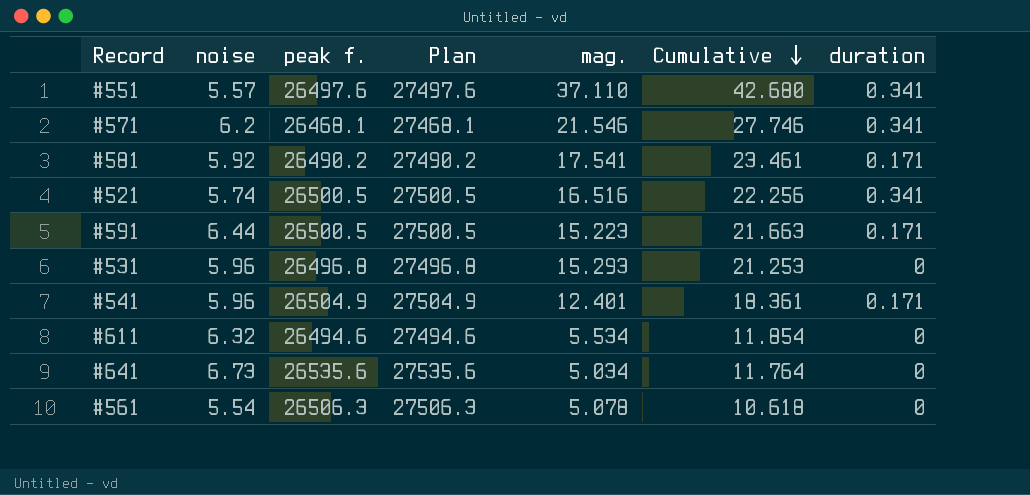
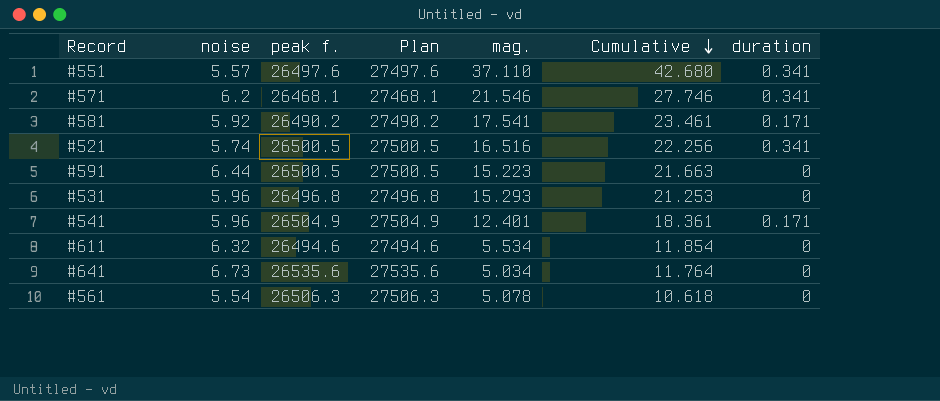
#591 | duration: 0.171 -> 0

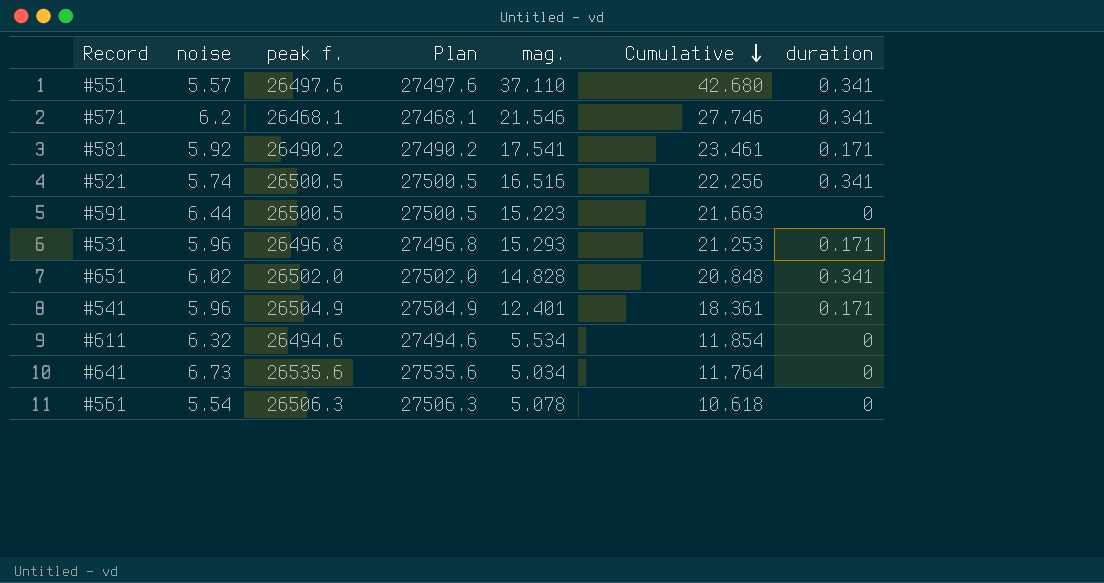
#531 | duration: 0 -> 0.171
row #651: none -> 6.02 | 26502.0 | 27502.0 | 14.828 | 20.848 | 0.341

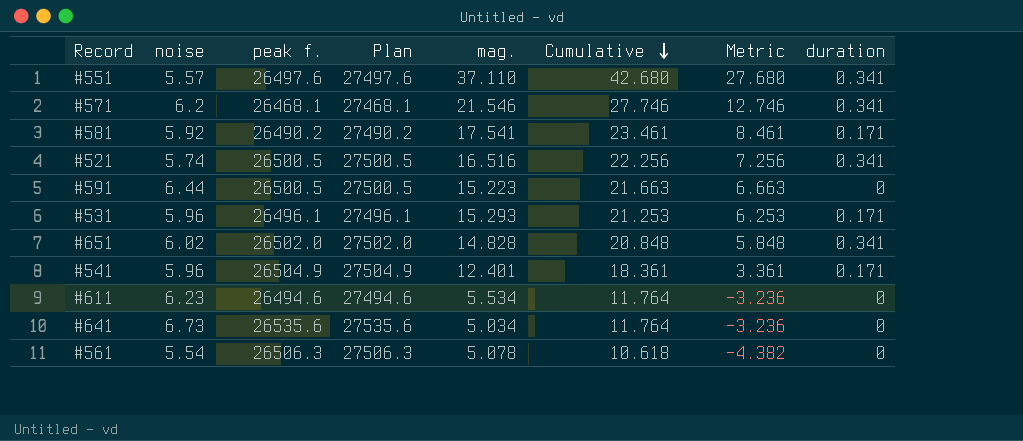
column Metric | formula: none -> [Cumulative] - 15
#531 | peak f.: 26496.8 -> 26496.1
#531 | Plan: 27496.8 -> 27496.1
#611 | noise: 6.32 -> 6.23
#611 | Cumulative: 11.854 -> 11.764

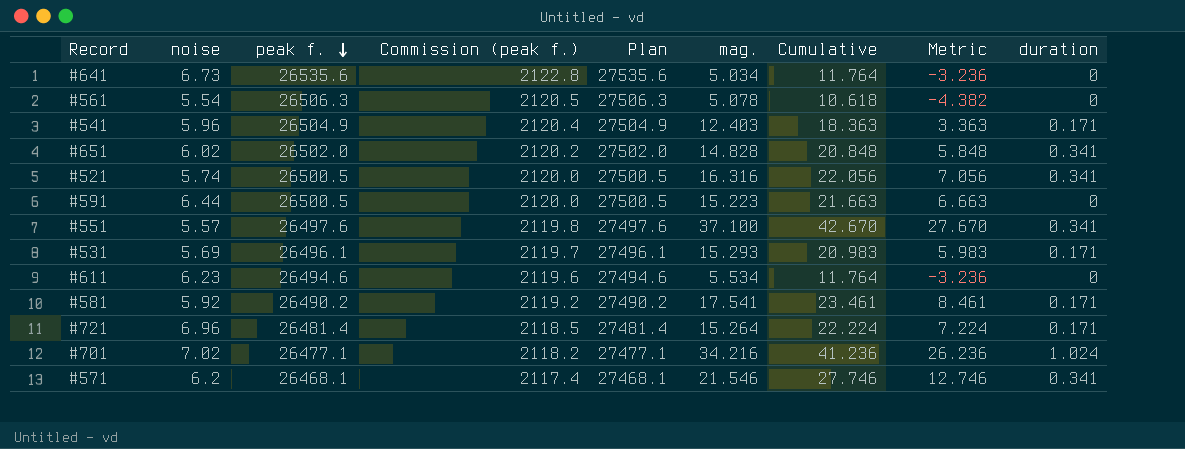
row order: Cumulative descending -> peak f. descending
column Commission (peak f.) | formula: none -> [peak f.] * 0.08
#541 | mag.: 12.401 -> 12.403
#541 | Cumulative: 18.361 -> 18.363
#541 | Metric: 3.361 -> 3.363
#521 | mag.: 16.516 -> 16.316
#521 | Cumulative: 22.256 -> 22.056
#521 | Metric: 7.256 -> 7.056
#551 | mag.: 37.110 -> 37.100
#551 | Cumulative: 42.680 -> 42.670
#551 | Metric: 27.680 -> 27.670
#531 | noise: 5.96 -> 5.69
#531 | Cumulative: 21.253 -> 20.983
#531 | Metric: 6.253 -> 5.983
row #721: none -> 6.96 | 26481.4 | 2118.5 | 27481.4 | 15.264 | 22.224 | 7.224 | 0.171
row #701: none -> 7.02 | 26477.1 | 2118.2 | 27477.1 | 34.216 | 41.236 | 26.236 | 1.024

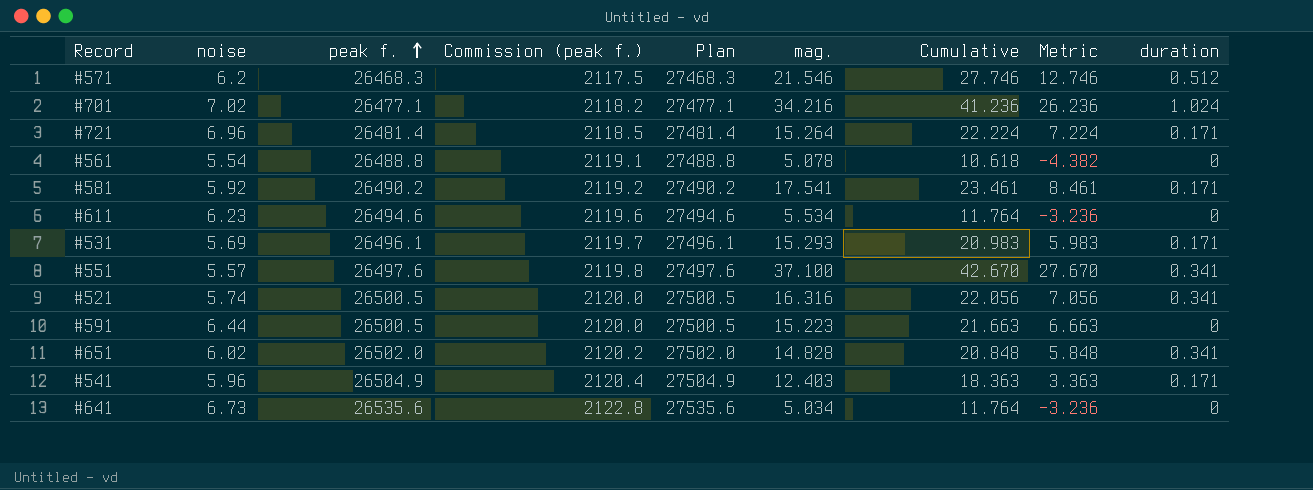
row order: peak f. descending -> peak f. ascending
#571 | peak f.: 26468.1 -> 26468.3
#571 | Commission (peak f.): 2117.4 -> 2117.5
#571 | Plan: 27468.1 -> 27468.3
#571 | duration: 0.341 -> 0.512
#561 | peak f.: 26506.3 -> 26488.8
#561 | Commission (peak f.): 2120.5 -> 2119.1
#561 | Plan: 27506.3 -> 27488.8

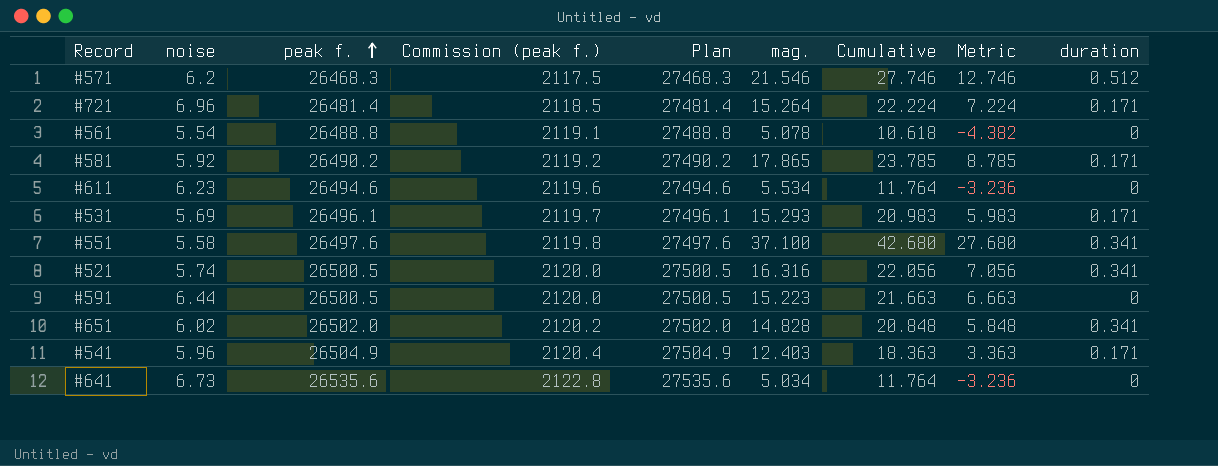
row #701: 7.02 | 26477.1 | 2118.2 | 27477.1 | 34.216 | 41.236 | 26.236 | 1.024 -> none
#581 | mag.: 17.541 -> 17.865
#581 | Cumulative: 23.461 -> 23.785
#581 | Metric: 8.461 -> 8.785
#551 | noise: 5.57 -> 5.58
#551 | Cumulative: 42.670 -> 42.680
#551 | Metric: 27.670 -> 27.680

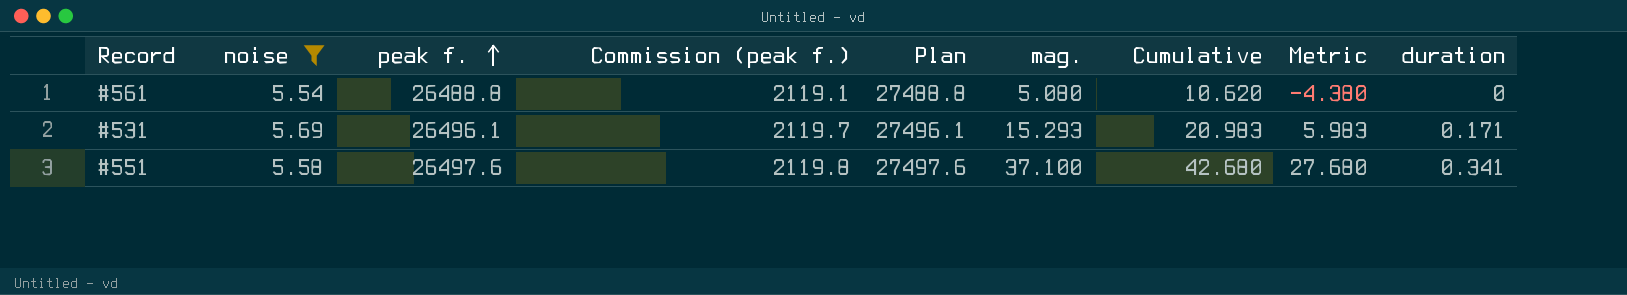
filter: none -> noise <= 5.69
#561 | mag.: 5.078 -> 5.080
#561 | Cumulative: 10.618 -> 10.620
#561 | Metric: -4.382 -> -4.380

